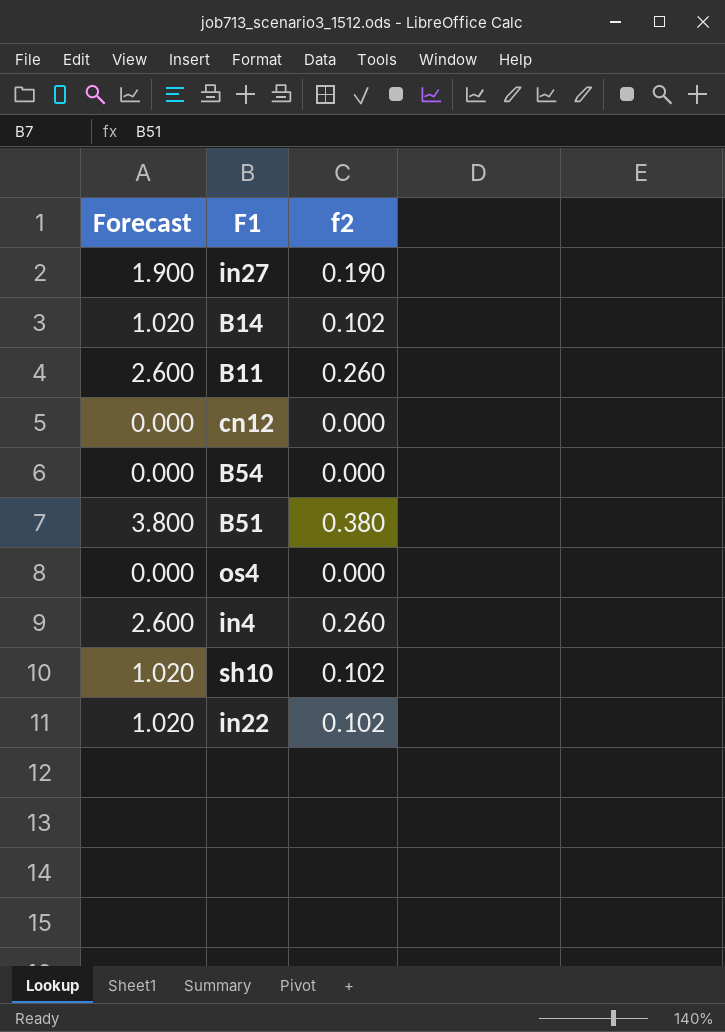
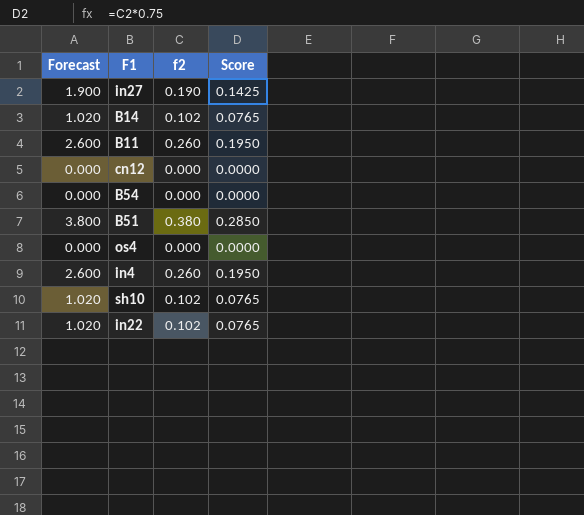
column Score | formula: none -> [f2] * 0.75

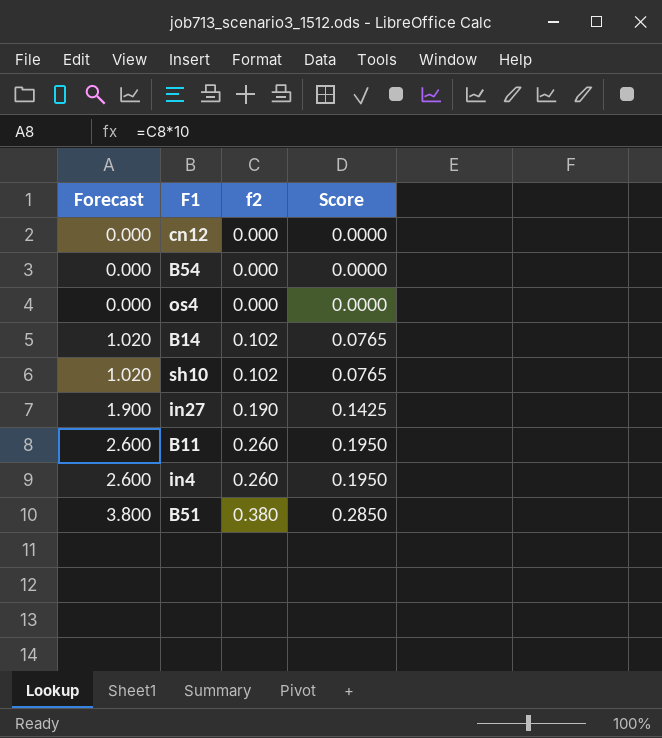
row order: none -> Forecast ascending
row in22: 1.020 | 0.102 | 0.0765 -> none

